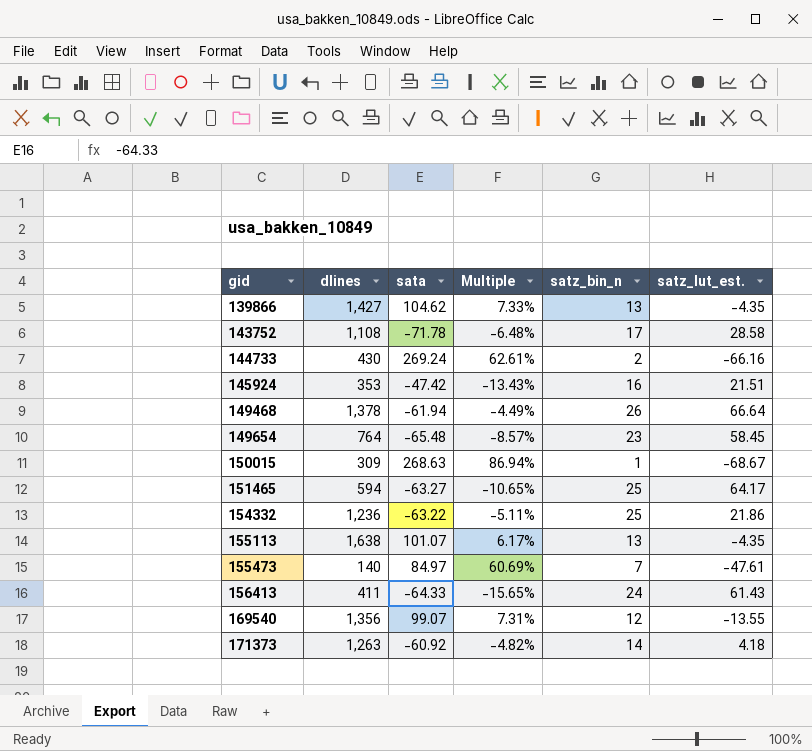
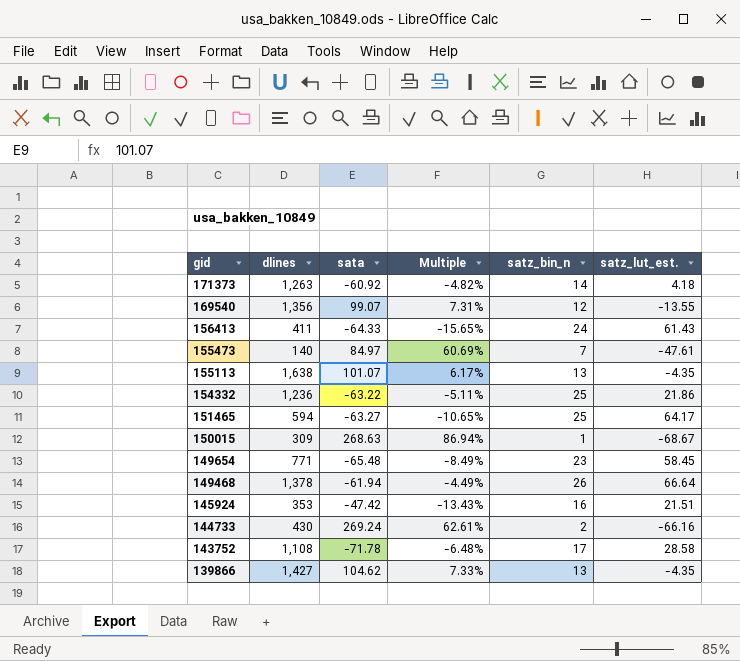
row order: gid ascending -> gid descending
149654 | dlines: 764 -> 771
149654 | Multiple: -8.57% -> -8.49%

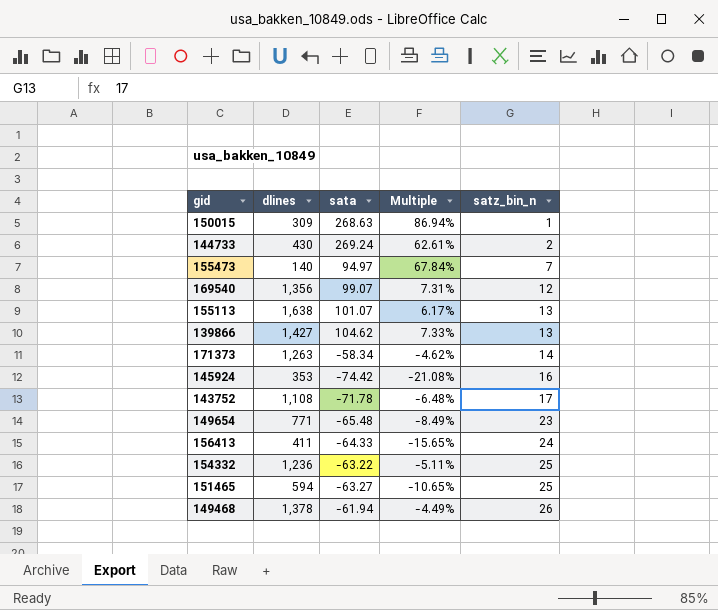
row order: gid descending -> satz_bin_n ascending
column satz_lut_est. | position: 6 -> none
155473 | sata: 84.97 -> 94.97
155473 | Multiple: 60.69% -> 67.84%
171373 | sata: -60.92 -> -58.34
171373 | Multiple: -4.82% -> -4.62%
145924 | sata: -47.42 -> -74.42
145924 | Multiple: -13.43% -> -21.08%

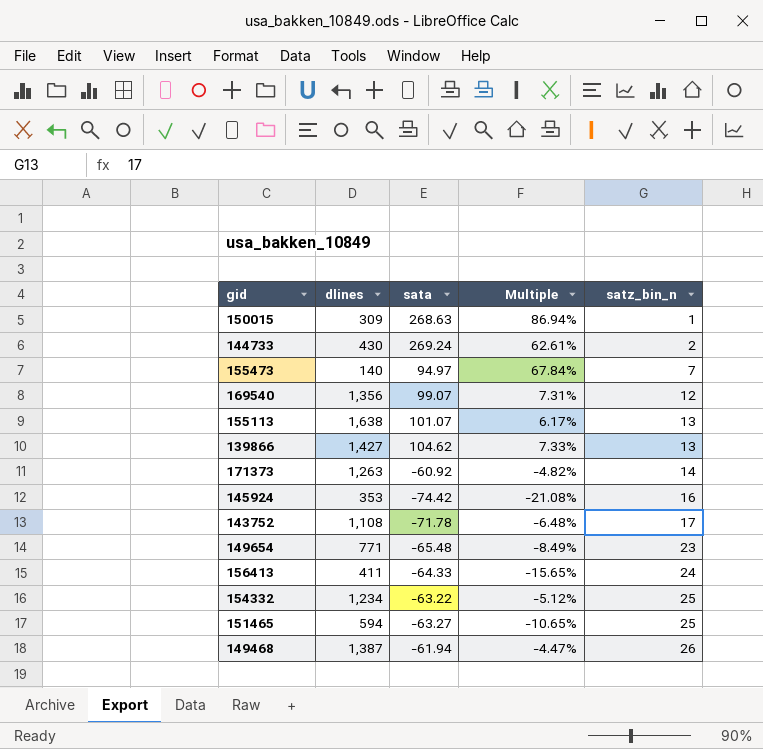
171373 | sata: -58.34 -> -60.92
171373 | Multiple: -4.62% -> -4.82%
154332 | dlines: 1,236 -> 1,234
154332 | Multiple: -5.11% -> -5.12%
149468 | dlines: 1,378 -> 1,387
149468 | Multiple: -4.49% -> -4.47%

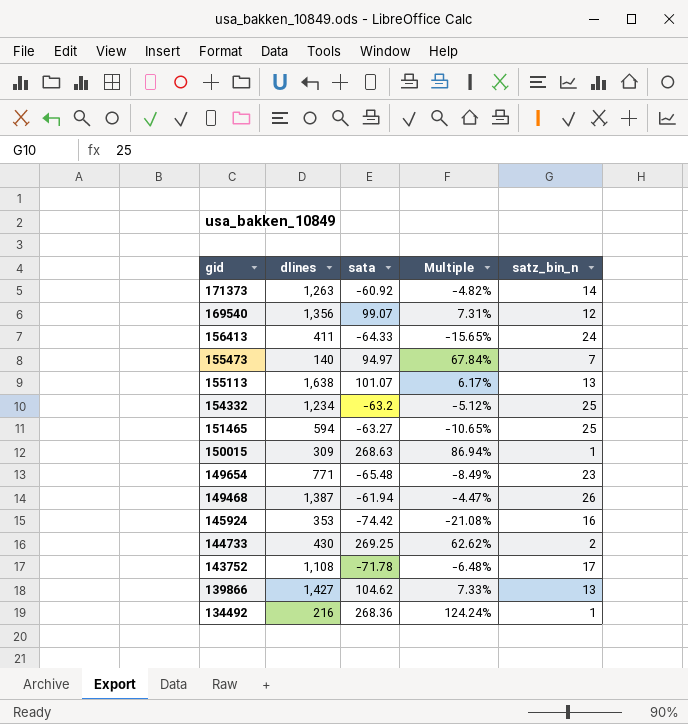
row order: satz_bin_n ascending -> gid descending
154332 | sata: -63.22 -> -63.2
144733 | sata: 269.24 -> 269.25
144733 | Multiple: 62.61% -> 62.62%
row 134492: none -> 216 | 268.36 | 124.24% | 1

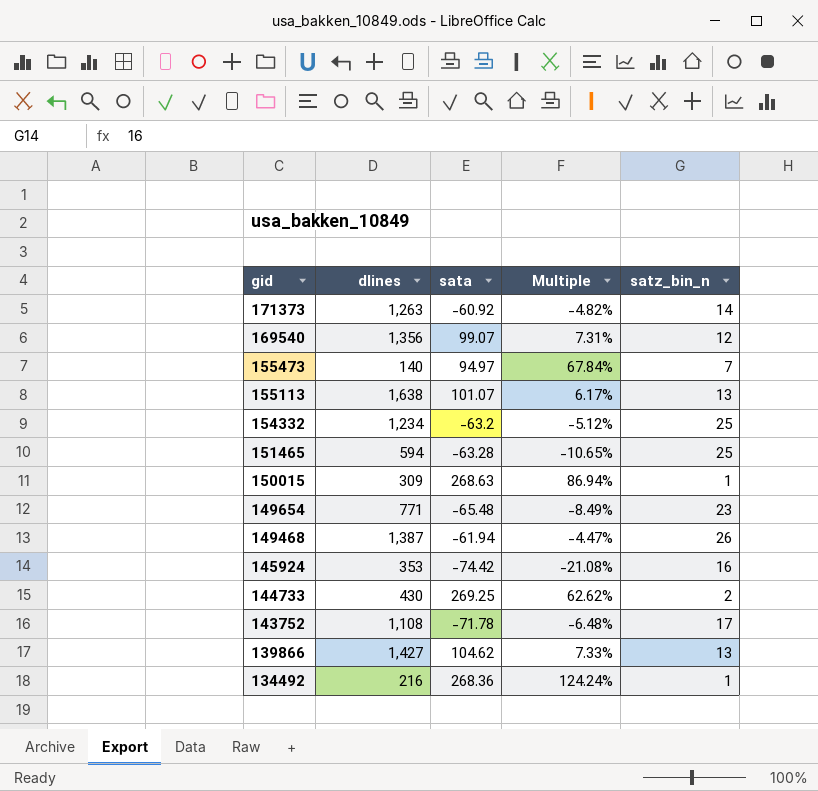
row 156413: 411 | -64.33 | -15.65% | 24 -> none
151465 | sata: -63.27 -> -63.28

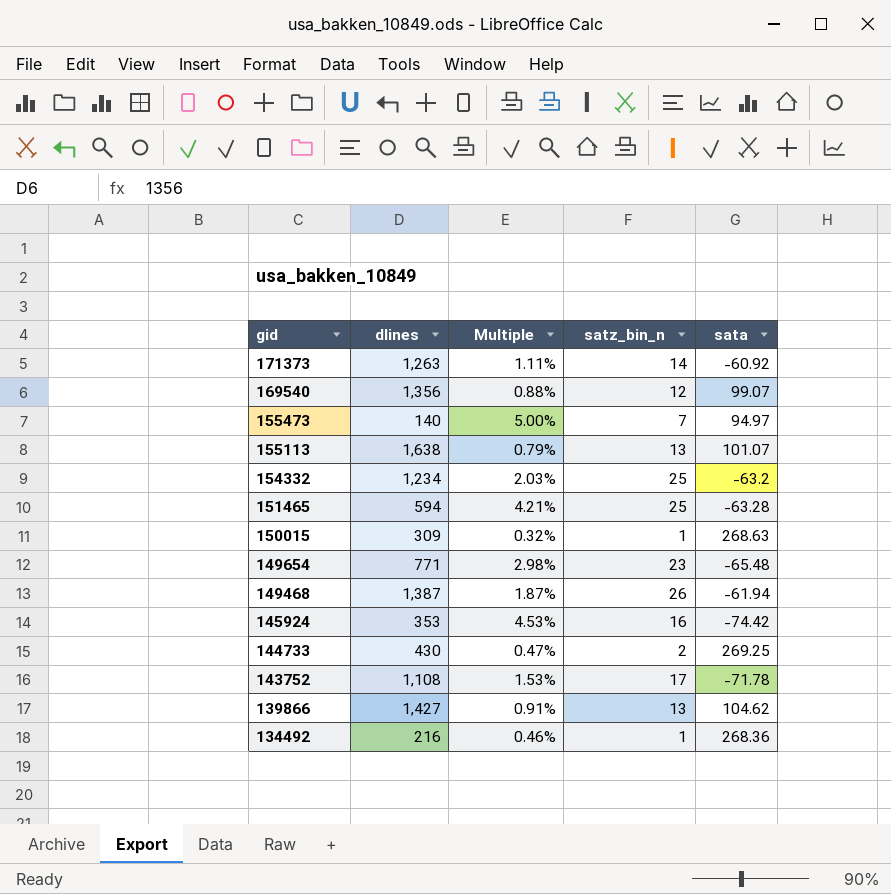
column Multiple | formula: [sata] / [dlines] -> [satz_bin_n] / [dlines]
column sata | position: 3 -> 5

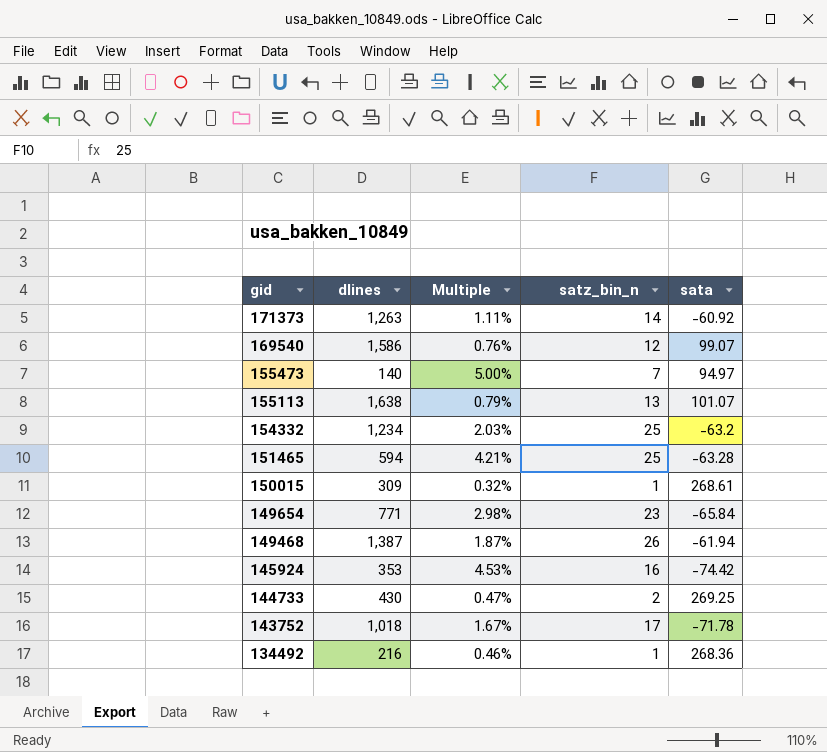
row 139866: 1,427 | 0.91% | 13 | 104.62 -> none
169540 | dlines: 1,356 -> 1,586
169540 | Multiple: 0.88% -> 0.76%
150015 | sata: 268.63 -> 268.61
149654 | sata: -65.48 -> -65.84
143752 | dlines: 1,108 -> 1,018
143752 | Multiple: 1.53% -> 1.67%

